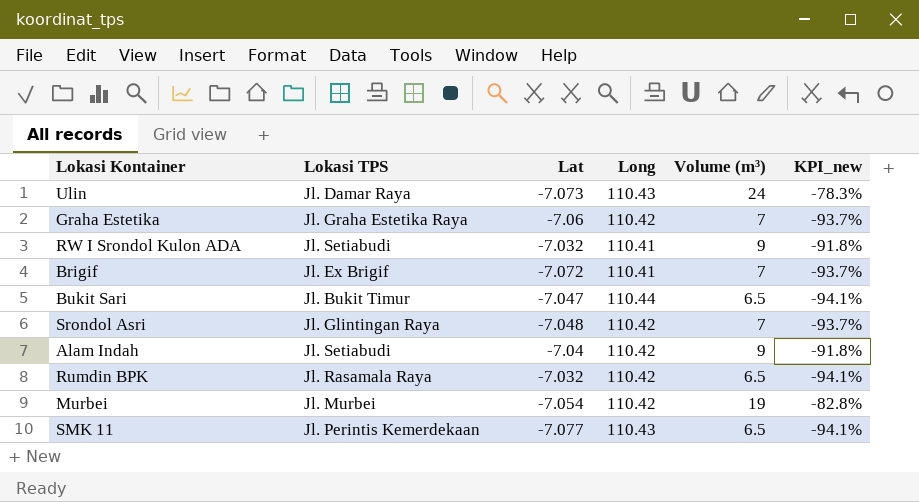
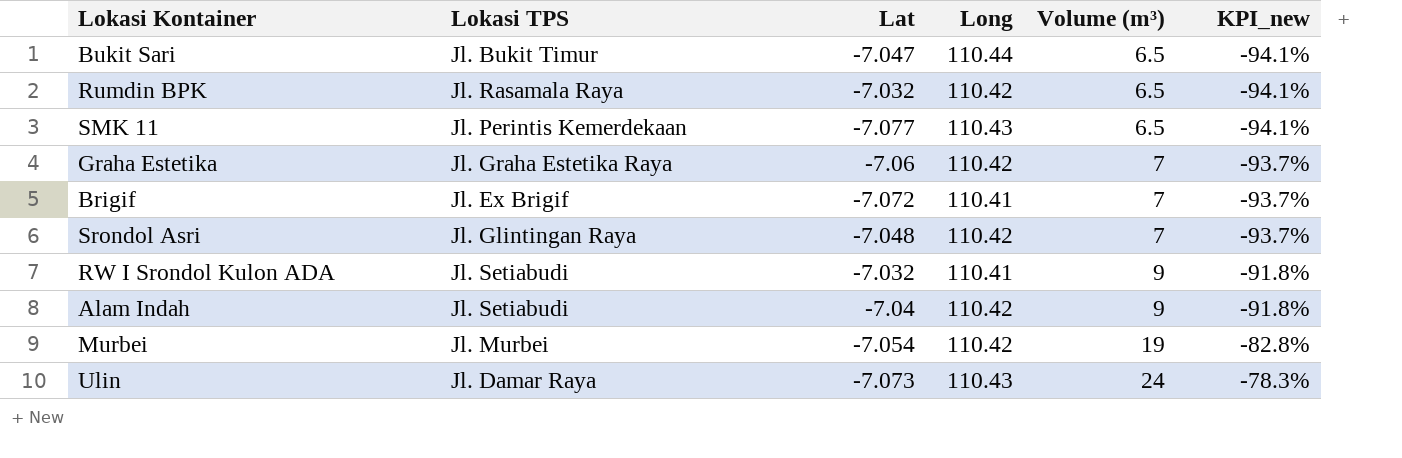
row order: none -> Volume (m³) ascending

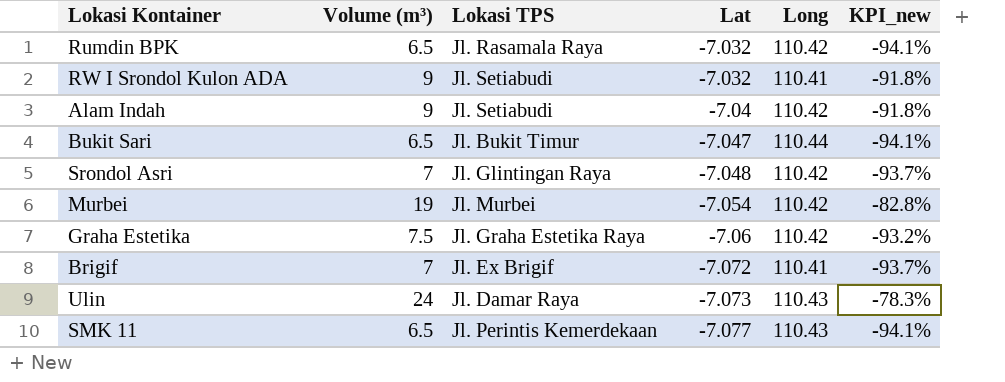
row order: Volume (m³) ascending -> Lat descending
column Volume (m³) | position: 5 -> 2
Graha Estetika | Volume (m³): 7 -> 7.5
Graha Estetika | KPI_new: -93.7% -> -93.2%

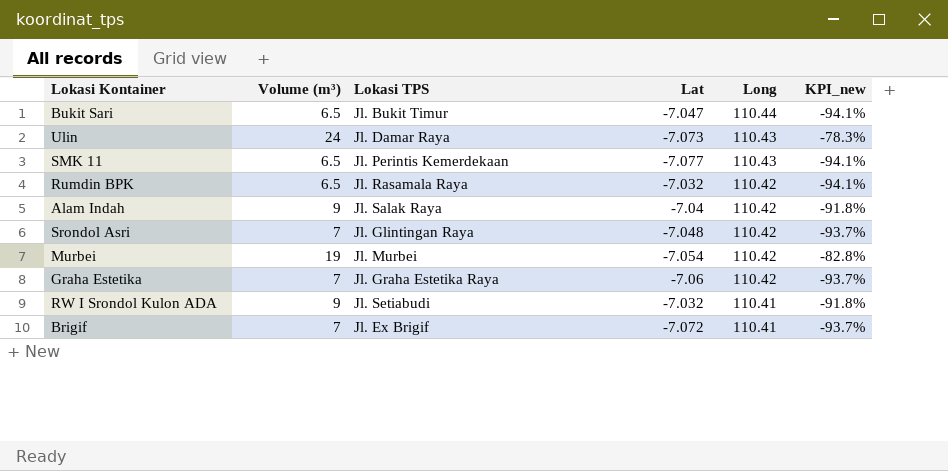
row order: Lat descending -> Long descending
Alam Indah | Lokasi TPS: Jl. Setiabudi -> Jl. Salak Raya
Graha Estetika | Volume (m³): 7.5 -> 7
Graha Estetika | KPI_new: -93.2% -> -93.7%

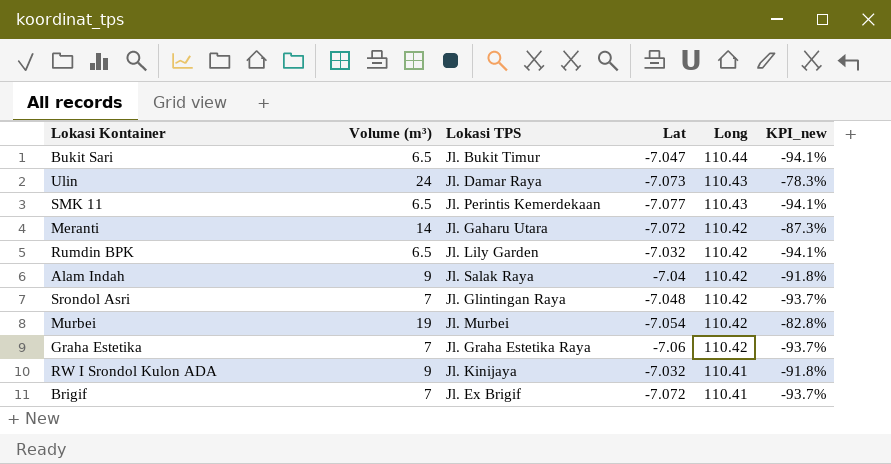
row Meranti: none -> 14 | Jl. Gaharu Utara | -7.072 | 110.42 | -87.3%
Rumdin BPK | Lokasi TPS: Jl. Rasamala Raya -> Jl. Lily Garden
RW I Srondol Kulon ADA | Lokasi TPS: Jl. Setiabudi -> Jl. Kinijaya

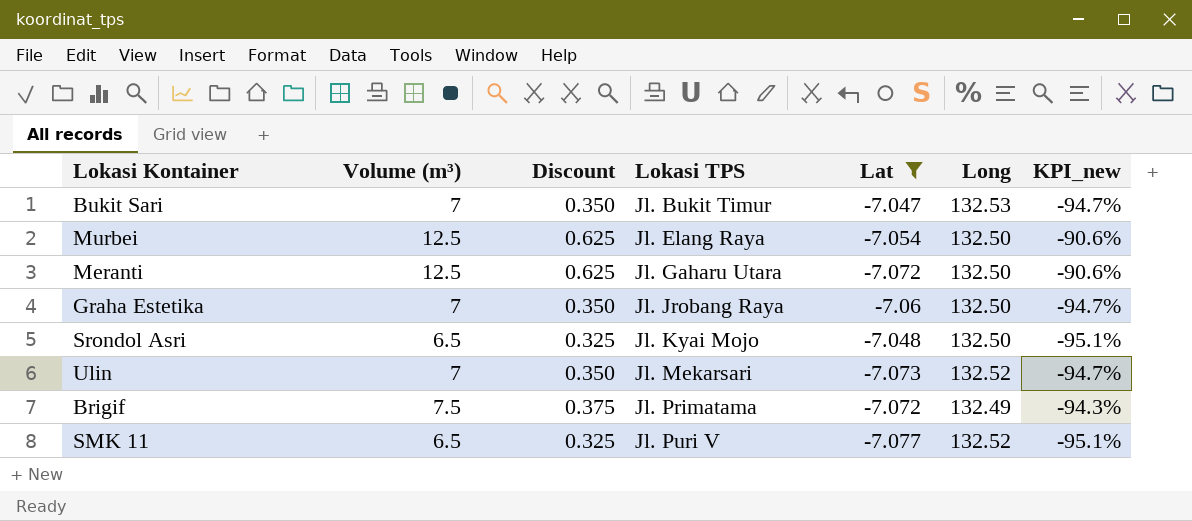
filter: none -> Lat <= -7.047
row order: Long descending -> Lokasi TPS ascending
column Discount | formula: none -> [Volume (m³)] * 0.05
Bukit Sari | Volume (m³): 6.5 -> 7
Bukit Sari | Long: 110.44 -> 132.53
Bukit Sari | KPI_new: -94.1% -> -94.7%
Murbei | Volume (m³): 19 -> 12.5
Murbei | Lokasi TPS: Jl. Murbei -> Jl. Elang Raya
Murbei | Long: 110.42 -> 132.50
Murbei | KPI_new: -82.8% -> -90.6%
Meranti | Volume (m³): 14 -> 12.5
Meranti | Long: 110.42 -> 132.50
Meranti | KPI_new: -87.3% -> -90.6%
Graha Estetika | Lokasi TPS: Jl. Graha Estetika Raya -> Jl. Jrobang Raya
Graha Estetika | Long: 110.42 -> 132.50
Graha Estetika | KPI_new: -93.7% -> -94.7%
Srondol Asri | Volume (m³): 7 -> 6.5
Srondol Asri | Lokasi TPS: Jl. Glintingan Raya -> Jl. Kyai Mojo
Srondol Asri | Long: 110.42 -> 132.50
Srondol Asri | KPI_new: -93.7% -> -95.1%
Ulin | Volume (m³): 24 -> 7
Ulin | Lokasi TPS: Jl. Damar Raya -> Jl. Mekarsari
Ulin | Long: 110.43 -> 132.52
Ulin | KPI_new: -78.3% -> -94.7%
Brigif | Volume (m³): 7 -> 7.5
Brigif | Lokasi TPS: Jl. Ex Brigif -> Jl. Primatama
Brigif | Long: 110.41 -> 132.49
Brigif | KPI_new: -93.7% -> -94.3%
SMK 11 | Lokasi TPS: Jl. Perintis Kemerdekaan -> Jl. Puri V
SMK 11 | Long: 110.43 -> 132.52
SMK 11 | KPI_new: -94.1% -> -95.1%

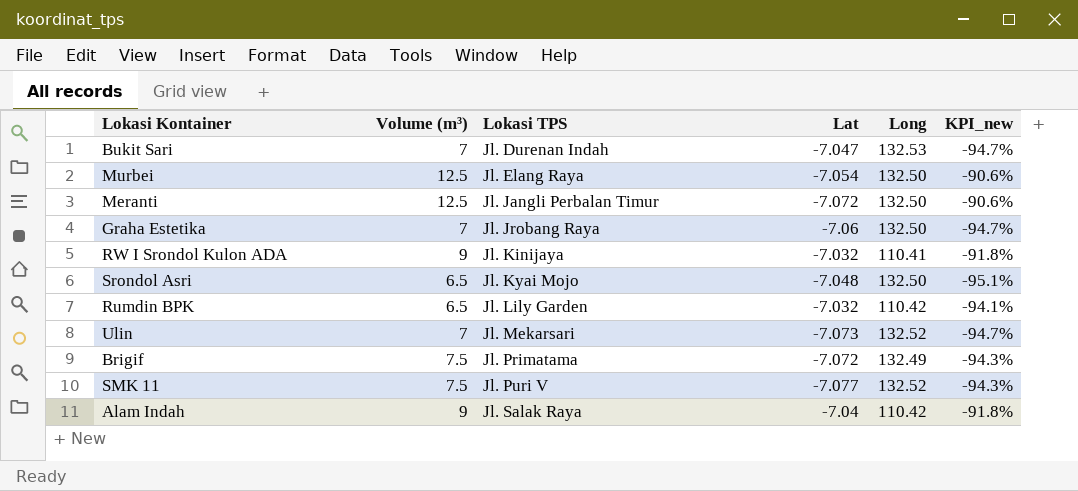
filter: Lat <= -7.047 -> none
column Discount | formula: [Volume (m³)] * 0.05 -> none
Bukit Sari | Lokasi TPS: Jl. Bukit Timur -> Jl. Durenan Indah
Meranti | Lokasi TPS: Jl. Gaharu Utara -> Jl. Jangli Perbalan Timur
SMK 11 | Volume (m³): 6.5 -> 7.5
SMK 11 | KPI_new: -95.1% -> -94.3%

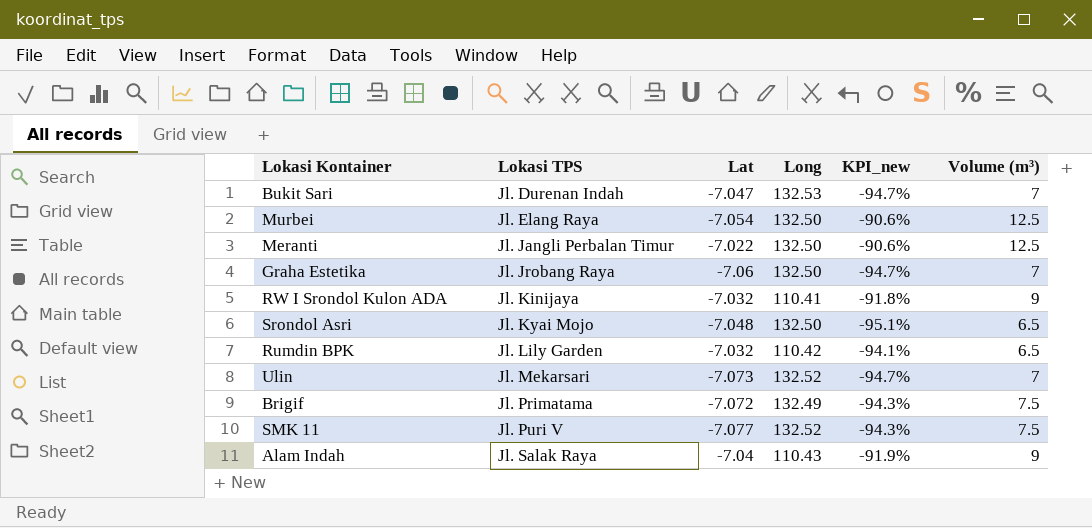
column Volume (m³) | position: 2 -> 6
Meranti | Lat: -7.072 -> -7.022
Alam Indah | Long: 110.42 -> 110.43
Alam Indah | KPI_new: -91.8% -> -91.9%

